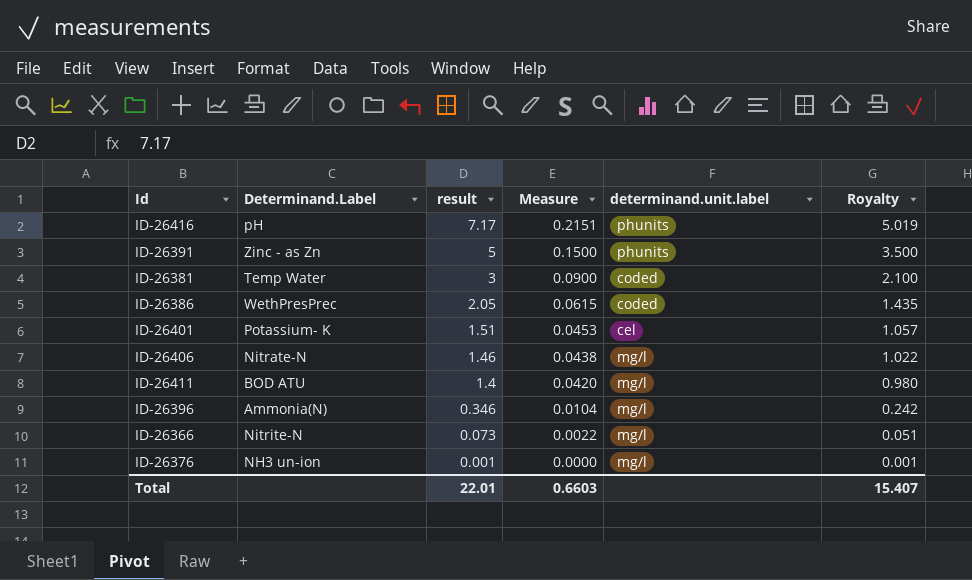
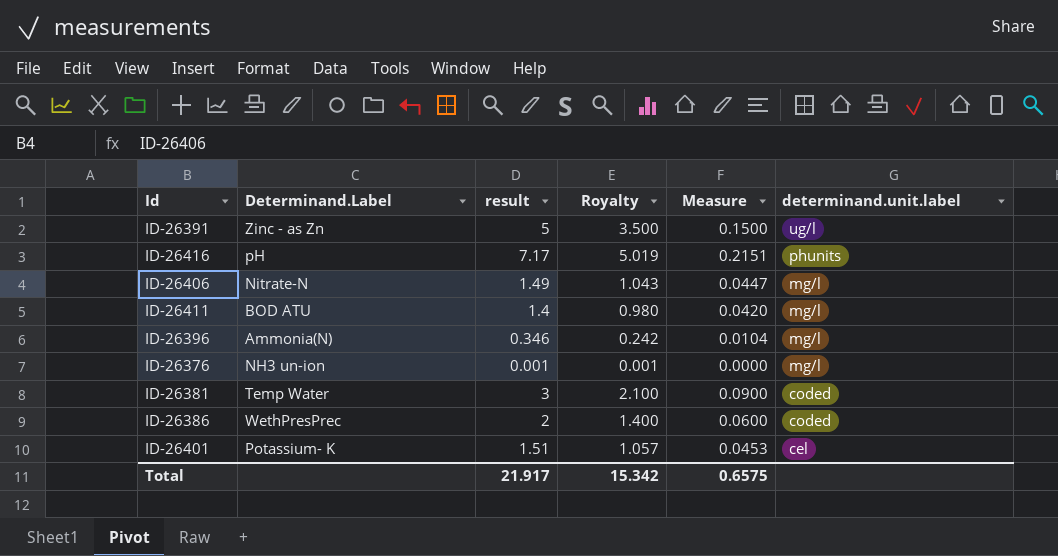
row order: result descending -> determinand.unit.label descending
column Royalty | position: 6 -> 4
row ID-26366: Nitrite-N | 0.073 | 0.0022 | mg/l | 0.051 -> none
ID-26391 | determinand.unit.label: phunits -> ug/l
ID-26406 | result: 1.46 -> 1.49
ID-26406 | Royalty: 1.022 -> 1.043
ID-26406 | Measure: 0.0438 -> 0.0447
ID-26386 | result: 2.05 -> 2
ID-26386 | Royalty: 1.435 -> 1.400
ID-26386 | Measure: 0.0615 -> 0.0600
Total | result: 22.01 -> 21.917
Total | Royalty: 15.407 -> 15.342
Total | Measure: 0.6603 -> 0.6575

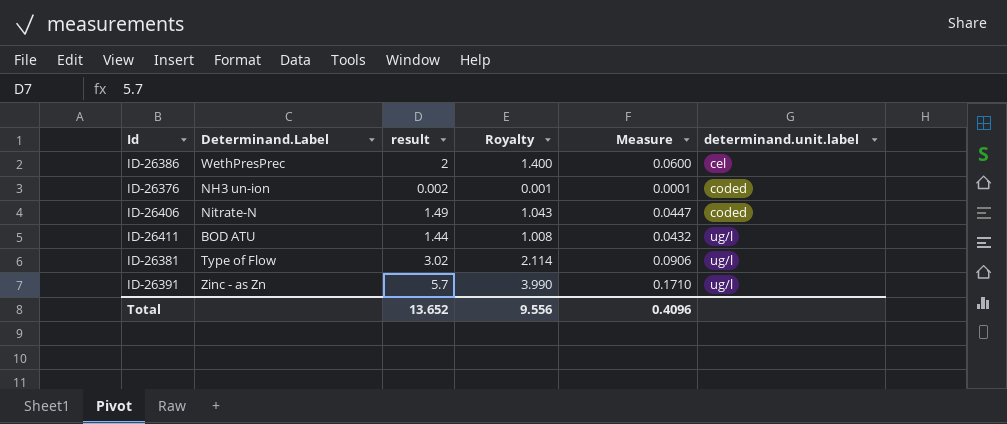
row order: determinand.unit.label descending -> determinand.unit.label ascending
row ID-26416: pH | 7.17 | 5.019 | 0.2151 | phunits -> none
row ID-26396: Ammonia(N) | 0.346 | 0.242 | 0.0104 | mg/l -> none
row ID-26401: Potassium- K | 1.51 | 1.057 | 0.0453 | cel -> none
ID-26386 | determinand.unit.label: coded -> cel
ID-26376 | result: 0.001 -> 0.002
ID-26376 | Measure: 0.0000 -> 0.0001
ID-26376 | determinand.unit.label: mg/l -> coded
ID-26406 | determinand.unit.label: mg/l -> coded
ID-26411 | result: 1.4 -> 1.44
ID-26411 | Royalty: 0.980 -> 1.008
ID-26411 | Measure: 0.0420 -> 0.0432
ID-26411 | determinand.unit.label: mg/l -> ug/l
ID-26381 | Determinand.Label: Temp Water -> Type of Flow
ID-26381 | result: 3 -> 3.02
ID-26381 | Royalty: 2.100 -> 2.114
ID-26381 | Measure: 0.0900 -> 0.0906
ID-26381 | determinand.unit.label: coded -> ug/l
ID-26391 | result: 5 -> 5.7
ID-26391 | Royalty: 3.500 -> 3.990
ID-26391 | Measure: 0.1500 -> 0.1710
Total | result: 21.917 -> 13.652
Total | Royalty: 15.342 -> 9.556
Total | Measure: 0.6575 -> 0.4096

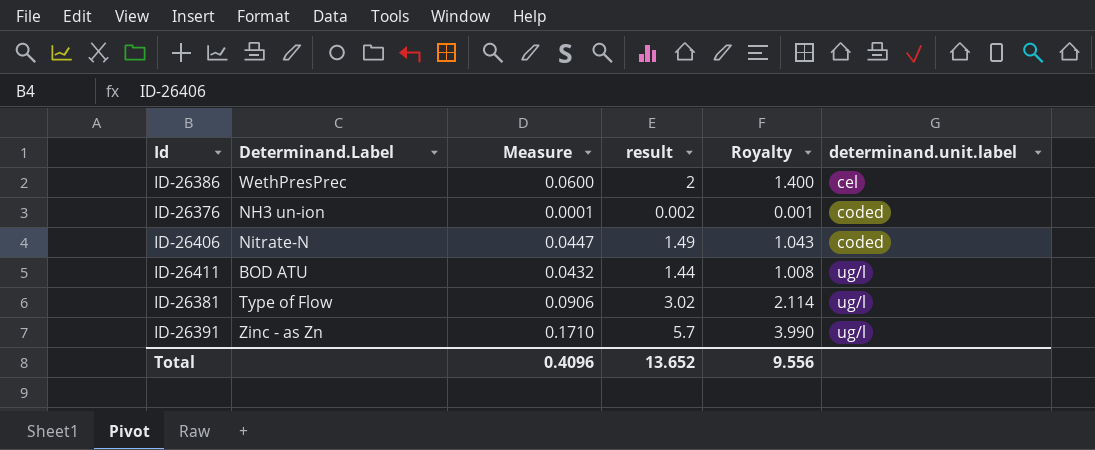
column Measure | position: 5 -> 3

